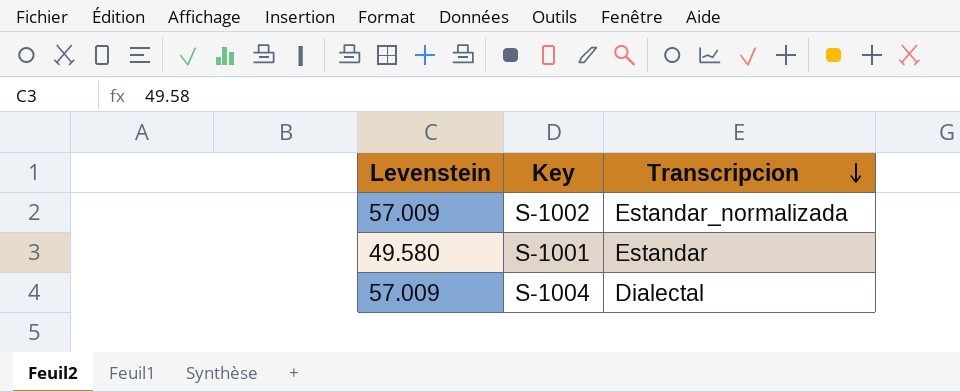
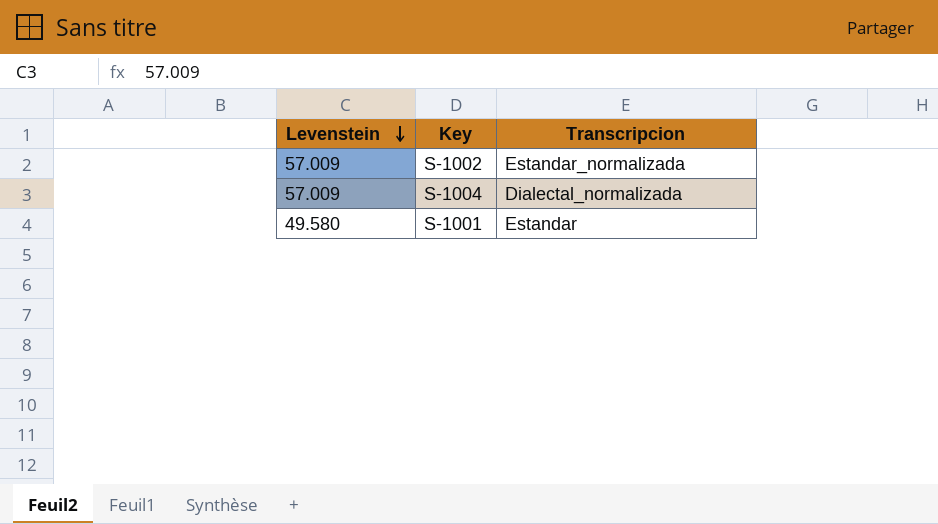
row order: Transcripcion descending -> Levenstein descending
S-1004 | Transcripcion: Dialectal -> Dialectal_normalizada

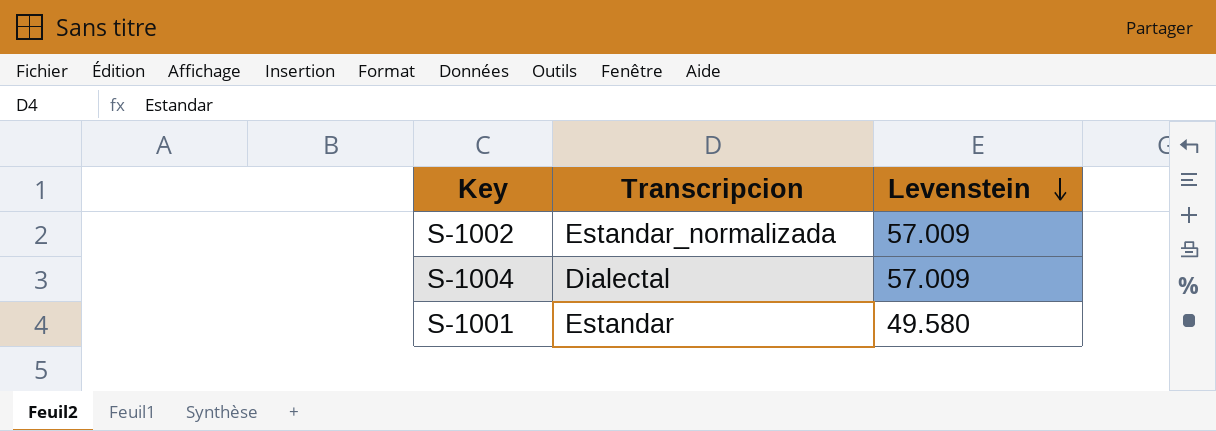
column Levenstein | position: 1 -> 3
S-1004 | Transcripcion: Dialectal_normalizada -> Dialectal

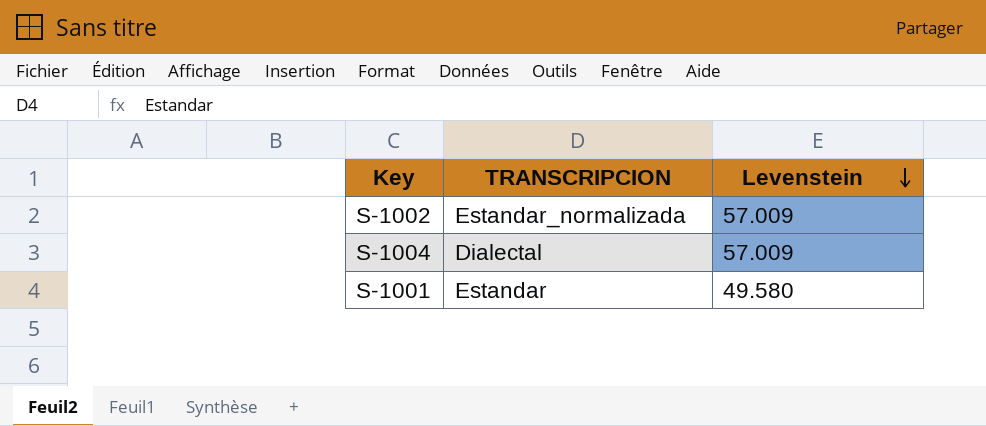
column name: Transcripcion -> TRANSCRIPCION

